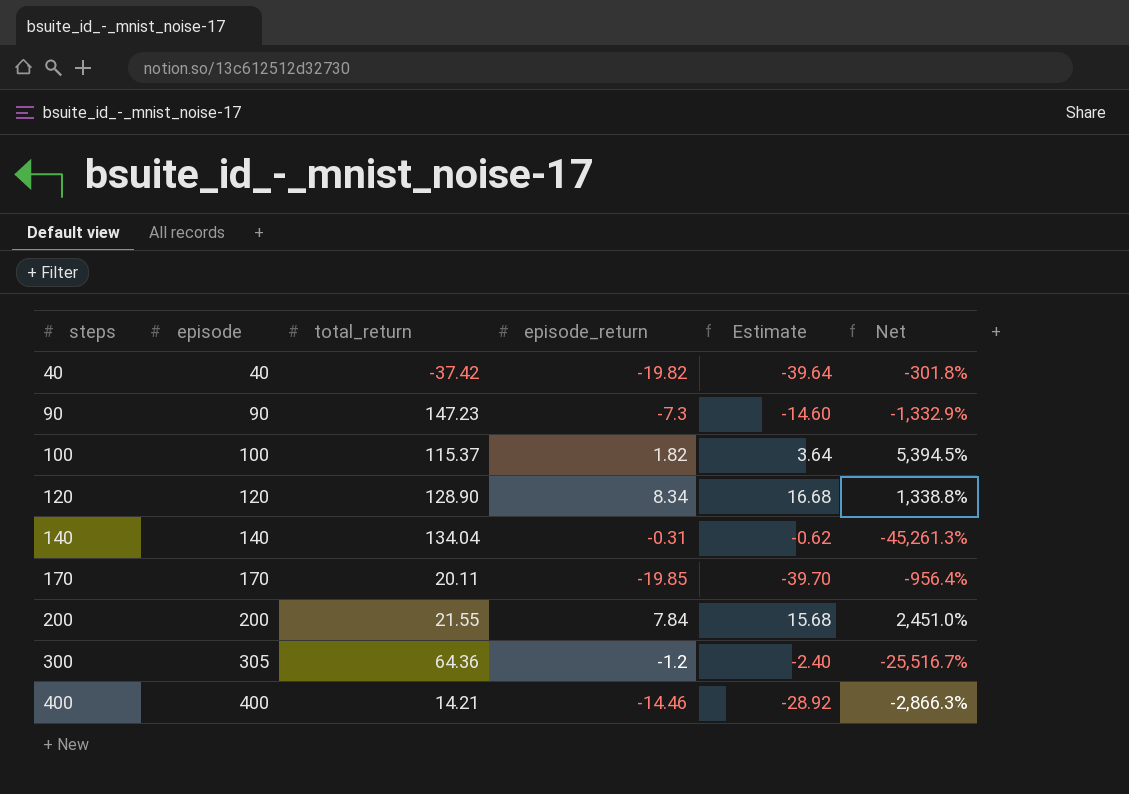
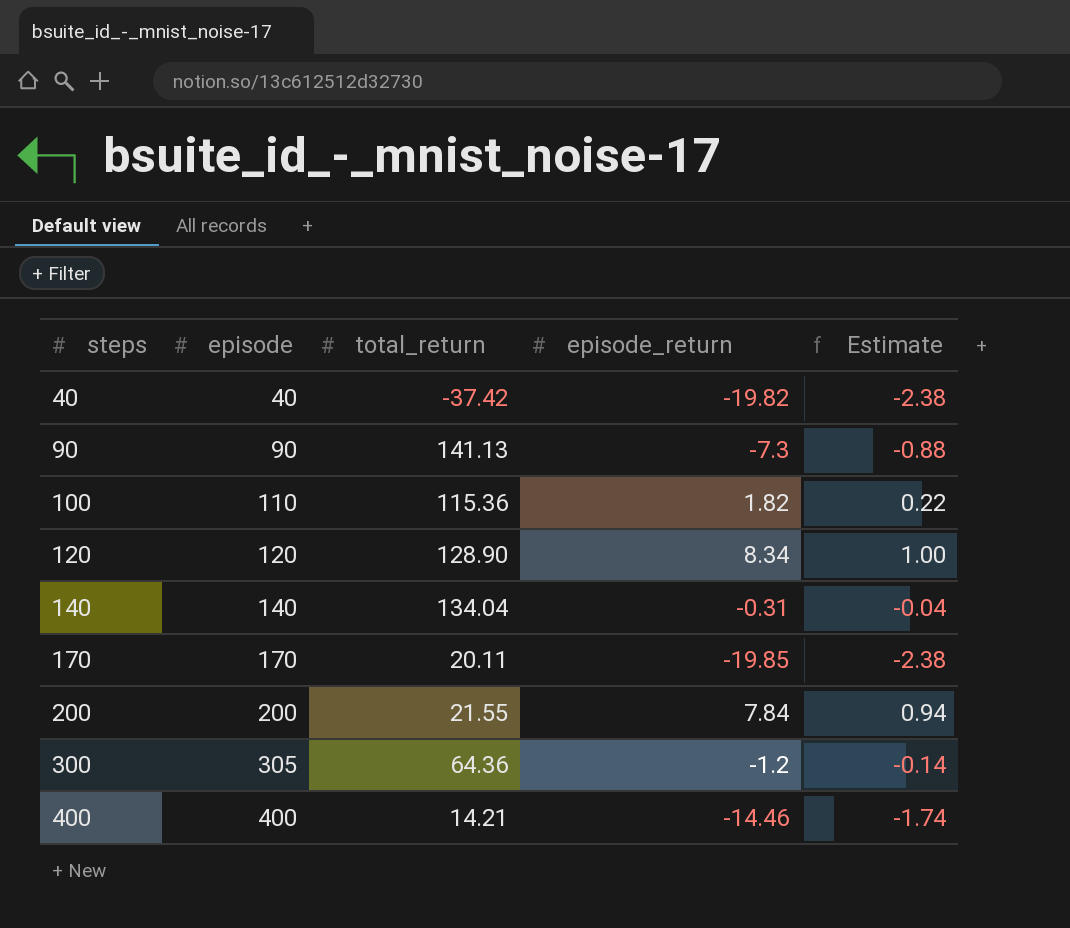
column Net | formula: ([episode] - [episode_return]) / [episode_return] -> none
column Estimate | formula: [episode_return] * 2 -> [episode_return] * 0.12
90 | total_return: 147.23 -> 141.13
100 | episode: 100 -> 110
100 | total_return: 115.37 -> 115.36

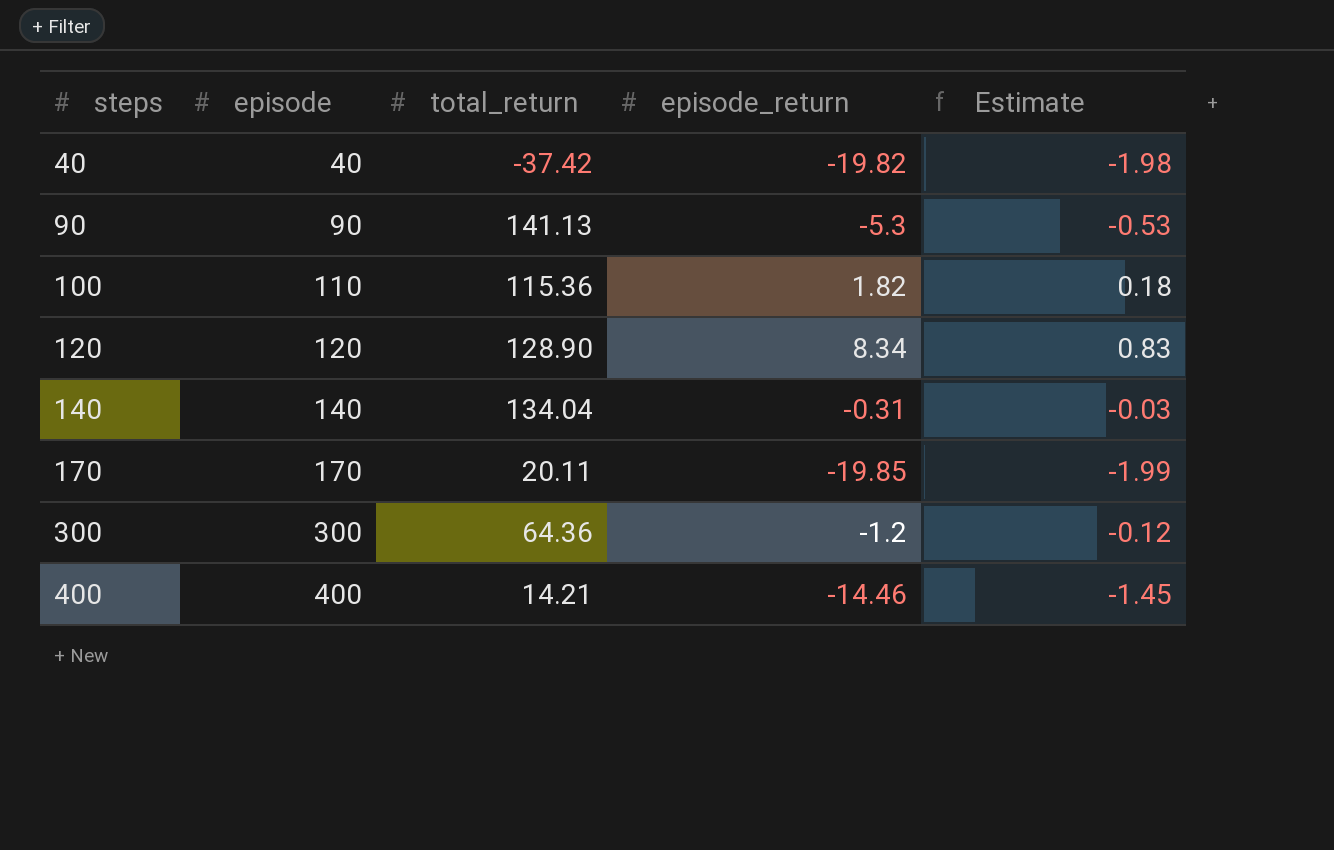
column Estimate | formula: [episode_return] * 0.12 -> [episode_return] * 0.1
row 200: 200 | 21.55 | 7.84 | 0.94 -> none
90 | episode_return: -7.3 -> -5.3
300 | episode: 305 -> 300

